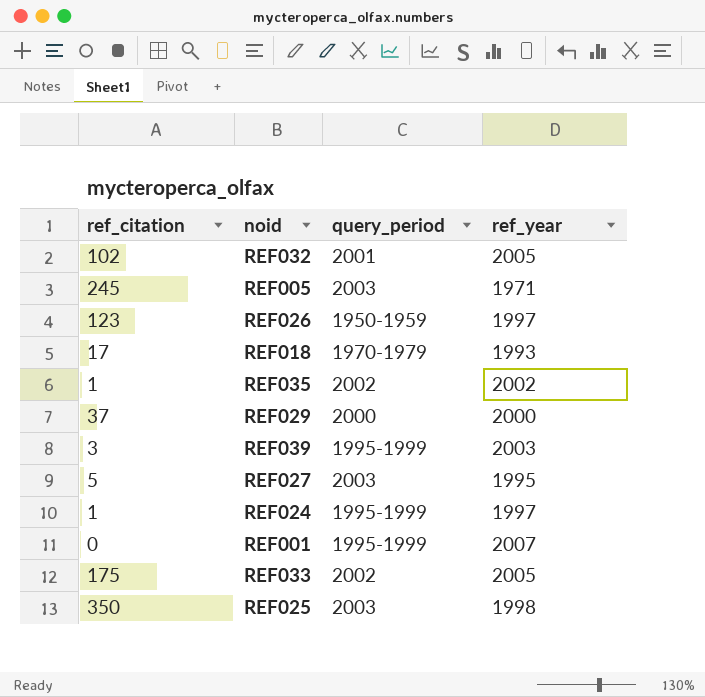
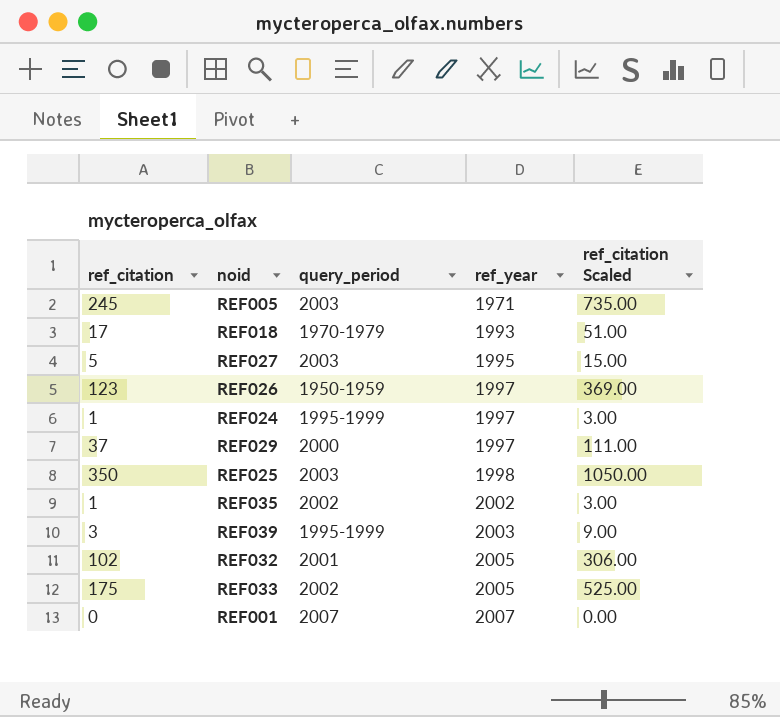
row order: none -> ref_year ascending
column ref_citation Scaled | formula: none -> [ref_citation] * 3
REF029 | ref_year: 2000 -> 1997
REF001 | query_period: 1995-1999 -> 2007

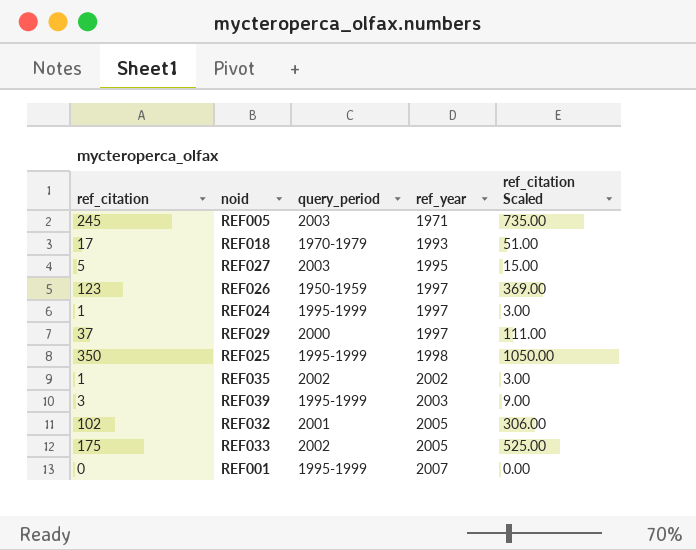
REF025 | query_period: 2003 -> 1995-1999
REF001 | query_period: 2007 -> 1995-1999

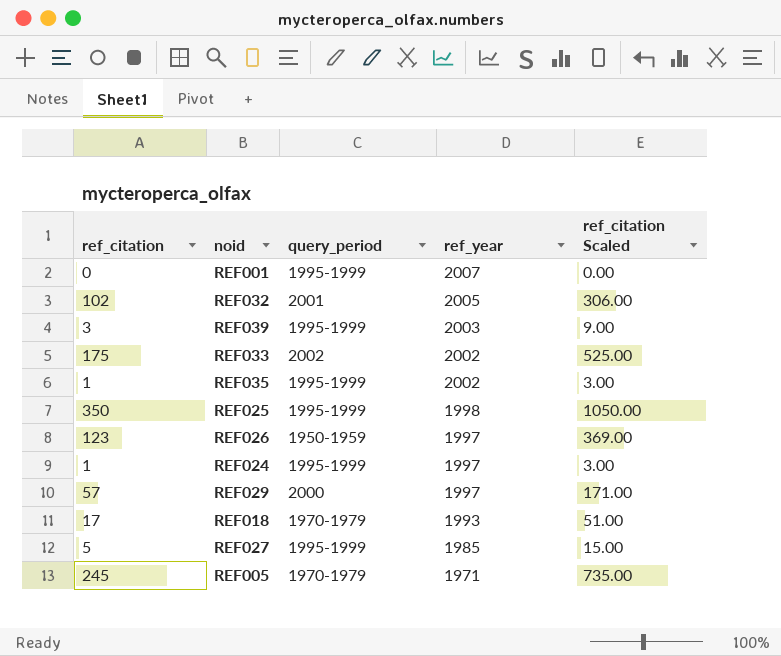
row order: ref_year ascending -> ref_year descending
REF033 | ref_year: 2005 -> 2002
REF035 | query_period: 2002 -> 1995-1999
REF029 | ref_citation: 37 -> 57
REF029 | ref_citation Scaled: 111.00 -> 171.00
REF027 | query_period: 2003 -> 1995-1999
REF027 | ref_year: 1995 -> 1985
REF005 | query_period: 2003 -> 1970-1979

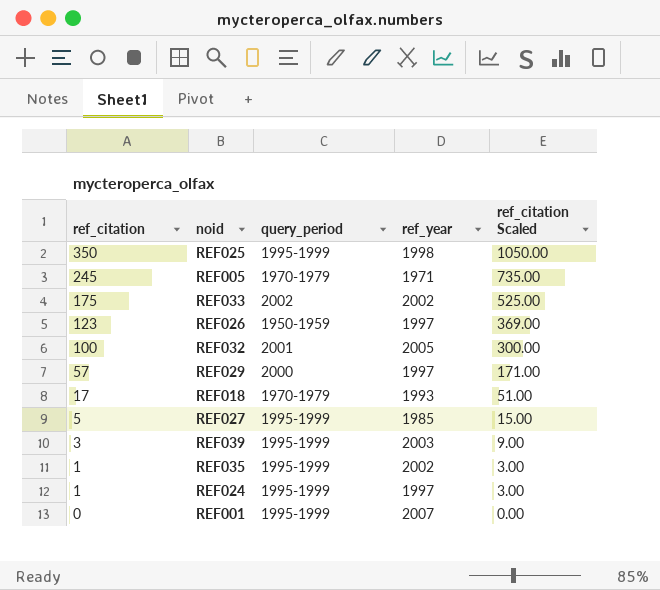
row order: ref_year descending -> ref_citation descending
REF032 | ref_citation: 102 -> 100
REF032 | ref_citation Scaled: 306.00 -> 300.00

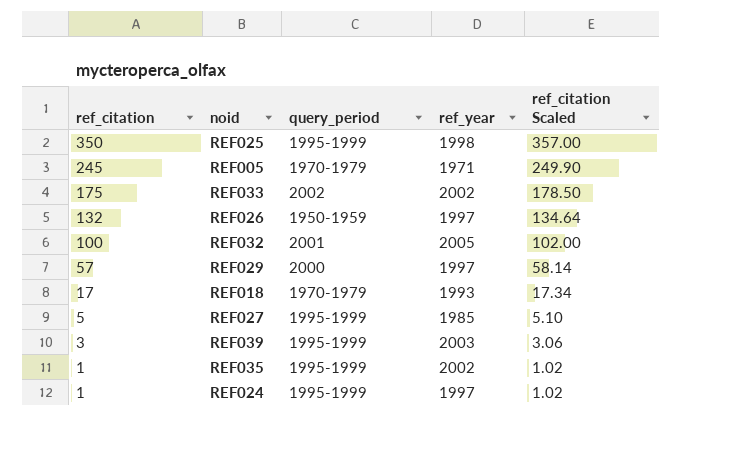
column ref_citation Scaled | formula: [ref_citation] * 3 -> [ref_citation] * 1.02
row REF001: 0 | 1995-1999 | 2007 | 0.00 -> none
REF026 | ref_citation: 123 -> 132

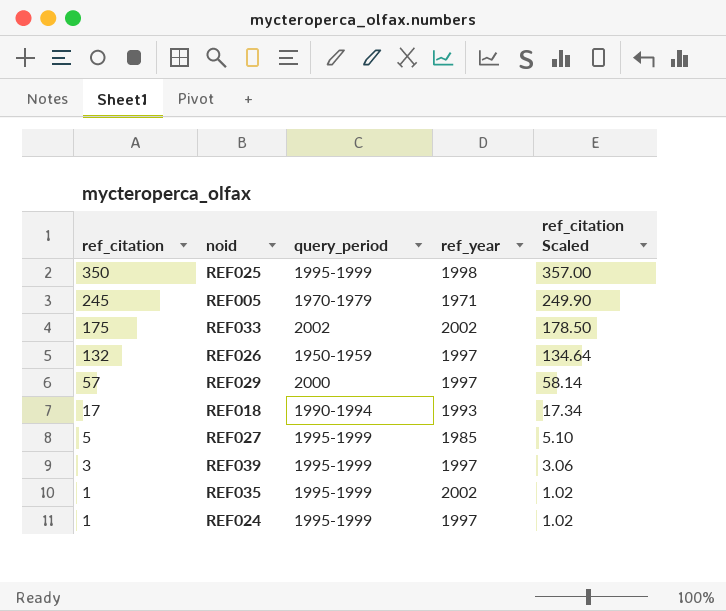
row REF032: 100 | 2001 | 2005 | 102.00 -> none
REF018 | query_period: 1970-1979 -> 1990-1994
REF039 | ref_year: 2003 -> 1997

